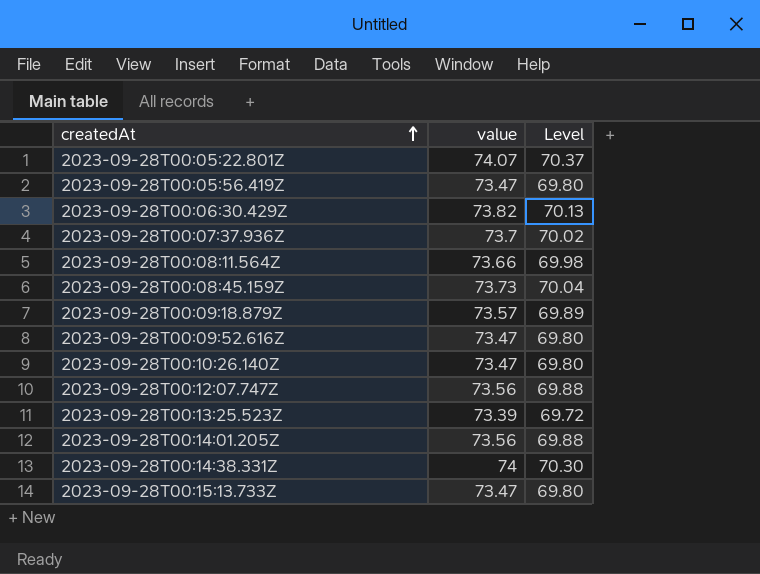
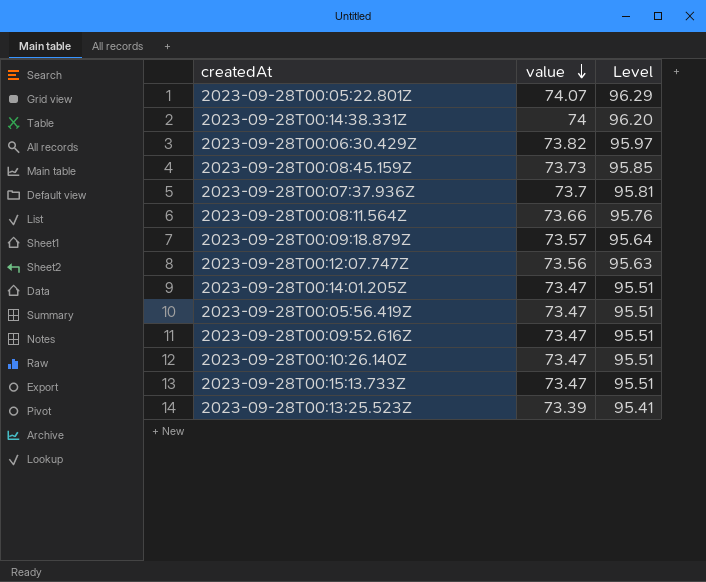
row order: createdAt ascending -> value descending
column Level | formula: [value] * 0.95 -> [value] * 1.3
2023-09-28T00:14:01.205Z | value: 73.56 -> 73.47

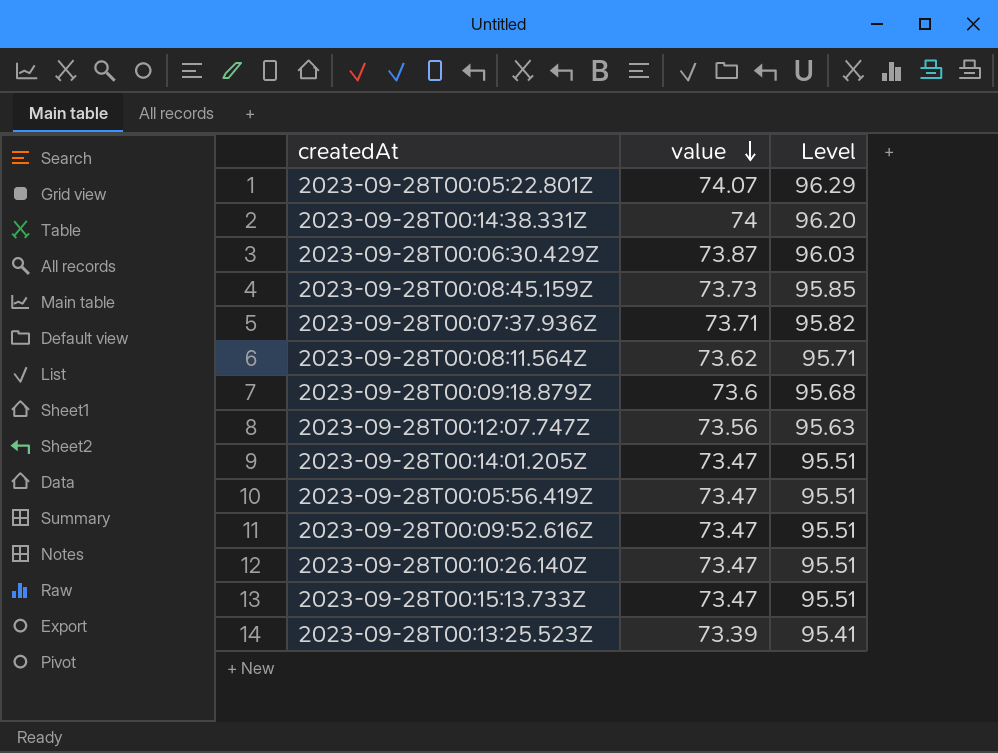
2023-09-28T00:06:30.429Z | value: 73.82 -> 73.87
2023-09-28T00:06:30.429Z | Level: 95.97 -> 96.03
2023-09-28T00:07:37.936Z | value: 73.7 -> 73.71
2023-09-28T00:07:37.936Z | Level: 95.81 -> 95.82
2023-09-28T00:08:11.564Z | value: 73.66 -> 73.62
2023-09-28T00:08:11.564Z | Level: 95.76 -> 95.71
2023-09-28T00:09:18.879Z | value: 73.57 -> 73.6
2023-09-28T00:09:18.879Z | Level: 95.64 -> 95.68

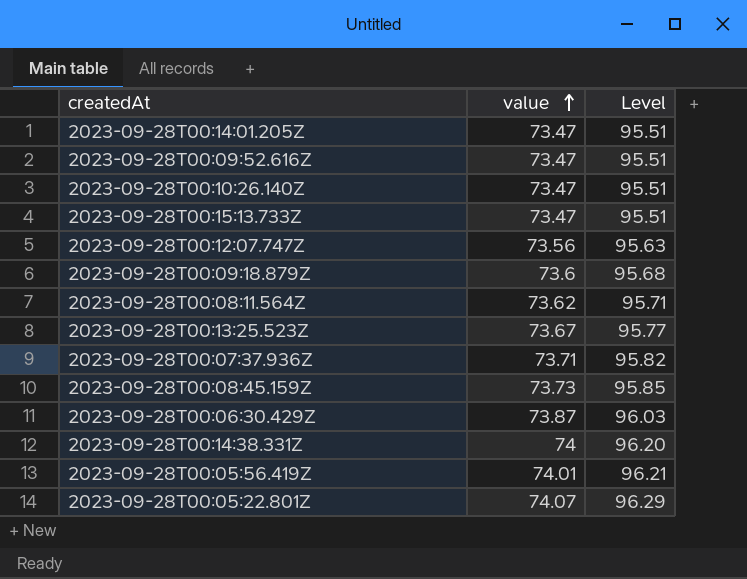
row order: value descending -> value ascending
2023-09-28T00:13:25.523Z | value: 73.39 -> 73.67
2023-09-28T00:13:25.523Z | Level: 95.41 -> 95.77
2023-09-28T00:05:56.419Z | value: 73.47 -> 74.01
2023-09-28T00:05:56.419Z | Level: 95.51 -> 96.21

